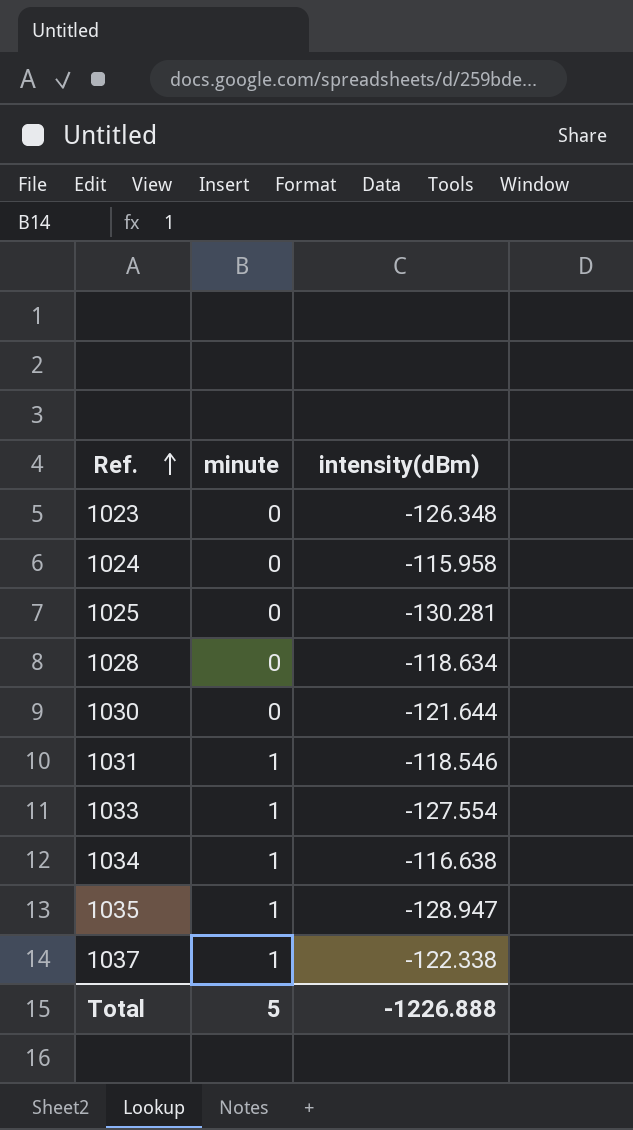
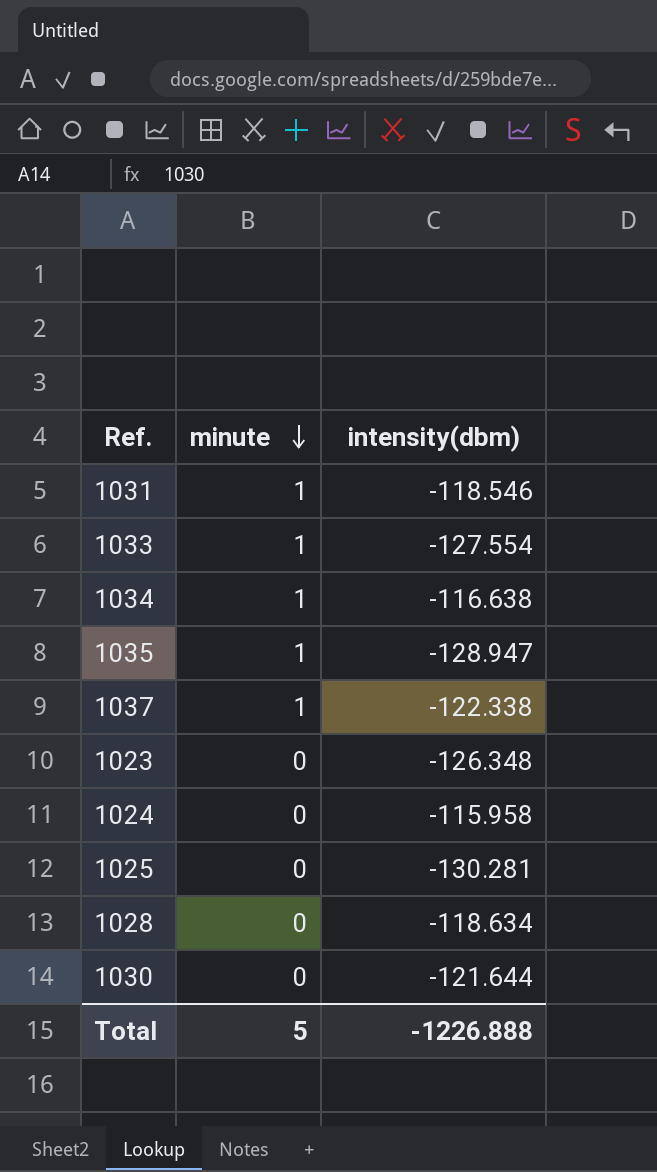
row order: Ref. ascending -> minute descending
column name: intensity(dBm) -> intensity(dbm)

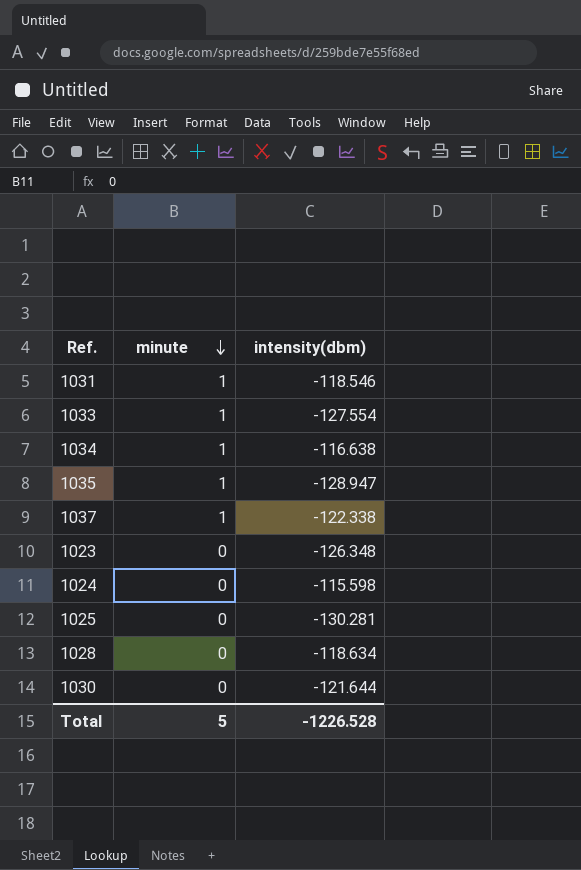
1024 | intensity(dbm): -115.958 -> -115.598
Total | intensity(dbm): -1226.888 -> -1226.528

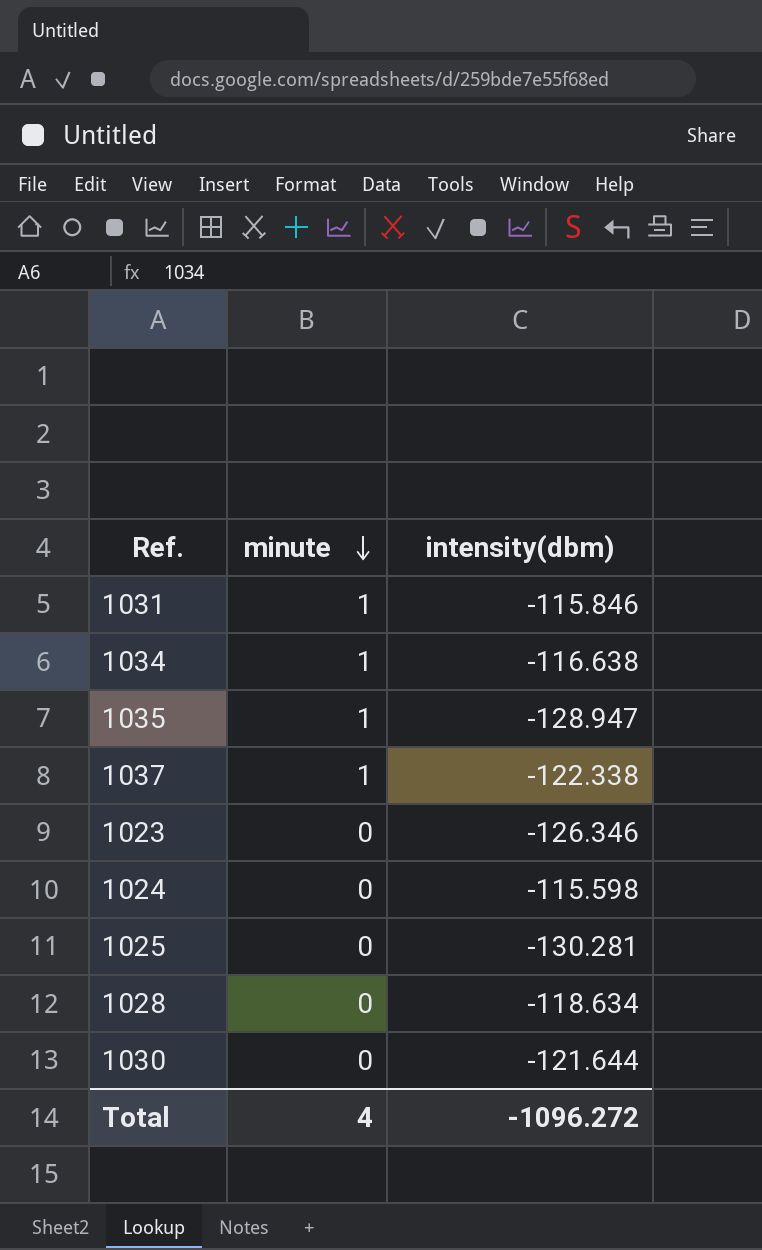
row 1033: 1 | -127.554 -> none
1031 | intensity(dbm): -118.546 -> -115.846
1023 | intensity(dbm): -126.348 -> -126.346
Total | minute: 5 -> 4
Total | intensity(dbm): -1226.528 -> -1096.272

